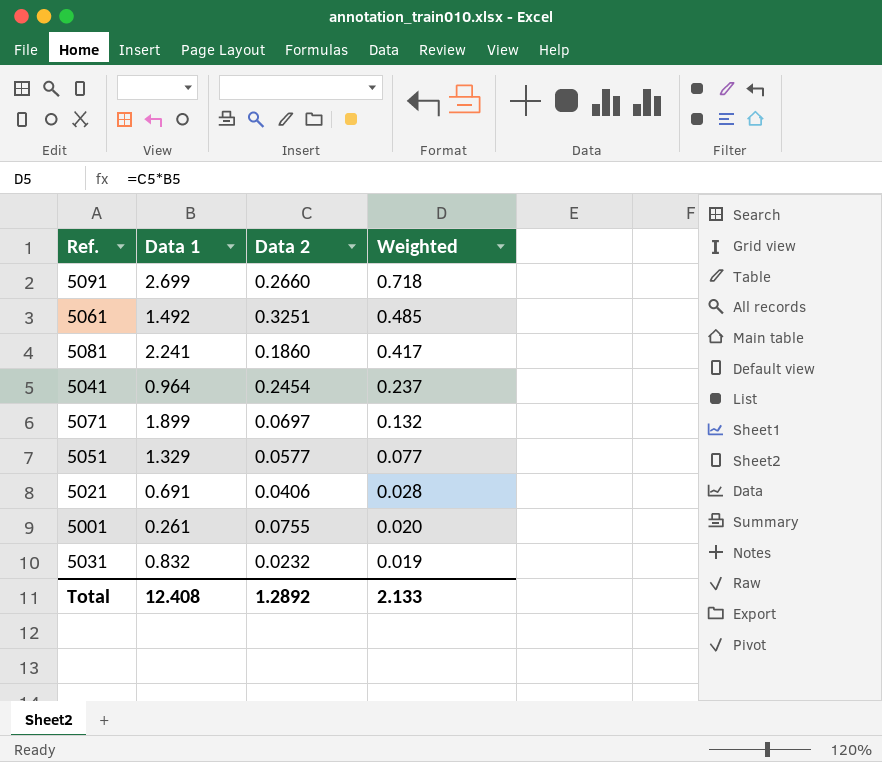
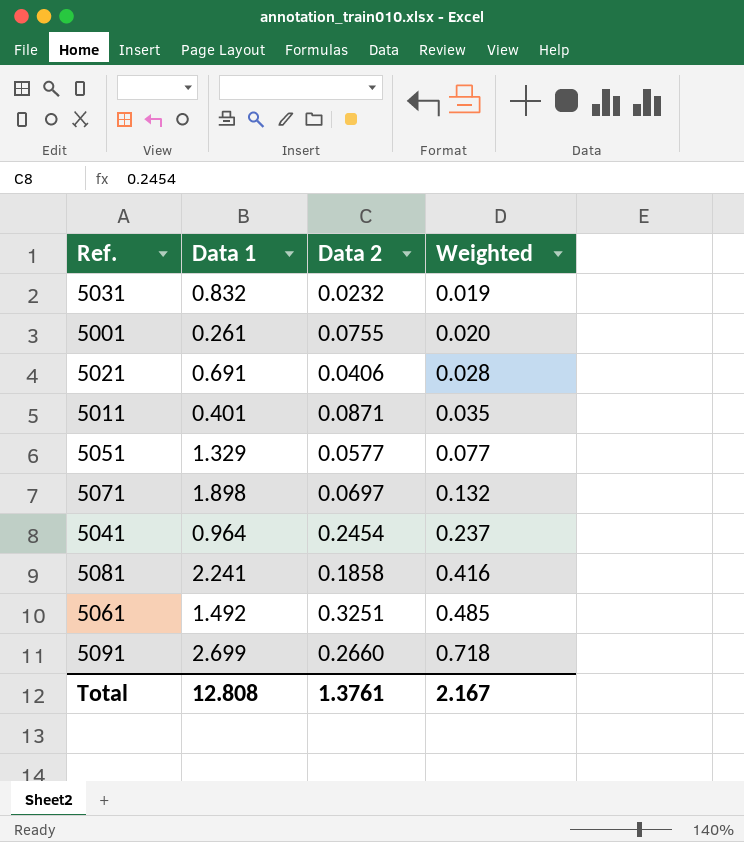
row order: Weighted descending -> Weighted ascending
row 5011: none -> 0.401 | 0.0871 | 0.035
5071 | Data 1: 1.899 -> 1.898
5081 | Data 2: 0.1860 -> 0.1858
5081 | Weighted: 0.417 -> 0.416
Total | Data 1: 12.408 -> 12.808
Total | Data 2: 1.2892 -> 1.3761
Total | Weighted: 2.133 -> 2.167

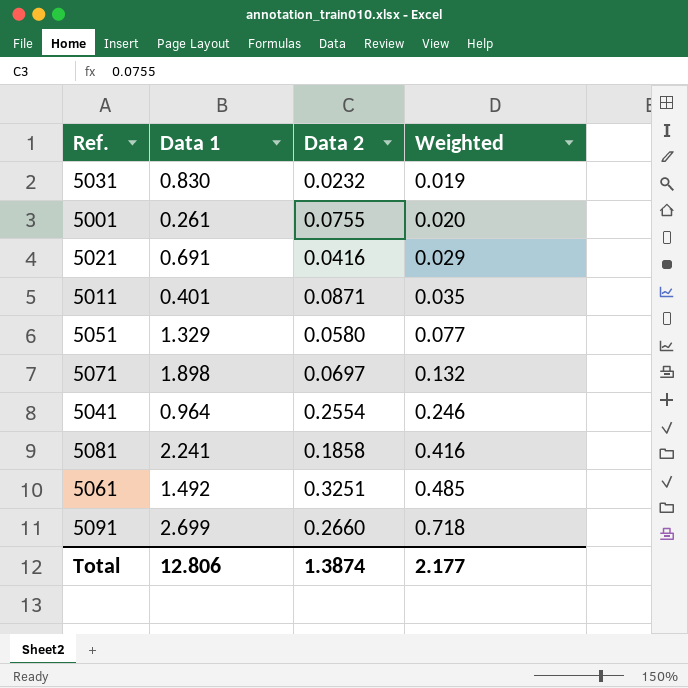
5031 | Data 1: 0.832 -> 0.830
5021 | Data 2: 0.0406 -> 0.0416
5021 | Weighted: 0.028 -> 0.029
5051 | Data 2: 0.0577 -> 0.0580
5041 | Data 2: 0.2454 -> 0.2554
5041 | Weighted: 0.237 -> 0.246
Total | Data 1: 12.808 -> 12.806
Total | Data 2: 1.3761 -> 1.3874
Total | Weighted: 2.167 -> 2.177

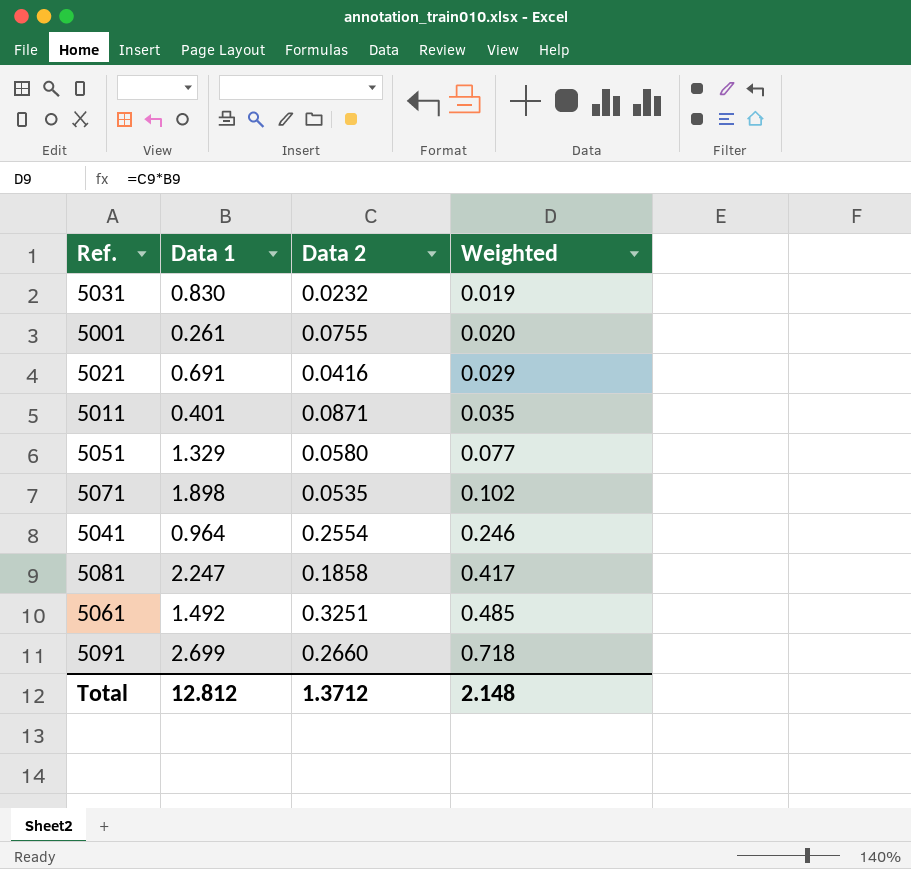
5071 | Data 2: 0.0697 -> 0.0535
5071 | Weighted: 0.132 -> 0.102
5081 | Data 1: 2.241 -> 2.247
5081 | Weighted: 0.416 -> 0.417
Total | Data 1: 12.806 -> 12.812
Total | Data 2: 1.3874 -> 1.3712
Total | Weighted: 2.177 -> 2.148

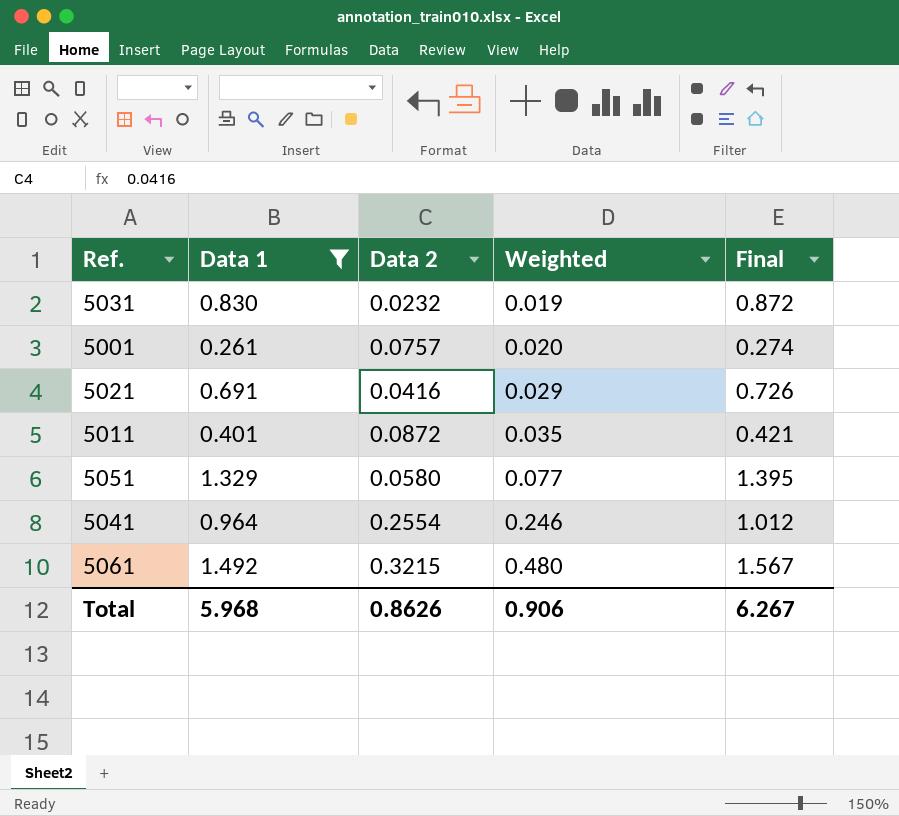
filter: none -> Data 1 <= 1.492
column Final | formula: none -> [Data 1] * 1.05
5001 | Data 2: 0.0755 -> 0.0757
5011 | Data 2: 0.0871 -> 0.0872
5061 | Data 2: 0.3251 -> 0.3215
5061 | Weighted: 0.485 -> 0.480
Total | Data 1: 12.812 -> 5.968
Total | Data 2: 1.3712 -> 0.8626
Total | Weighted: 2.148 -> 0.906

